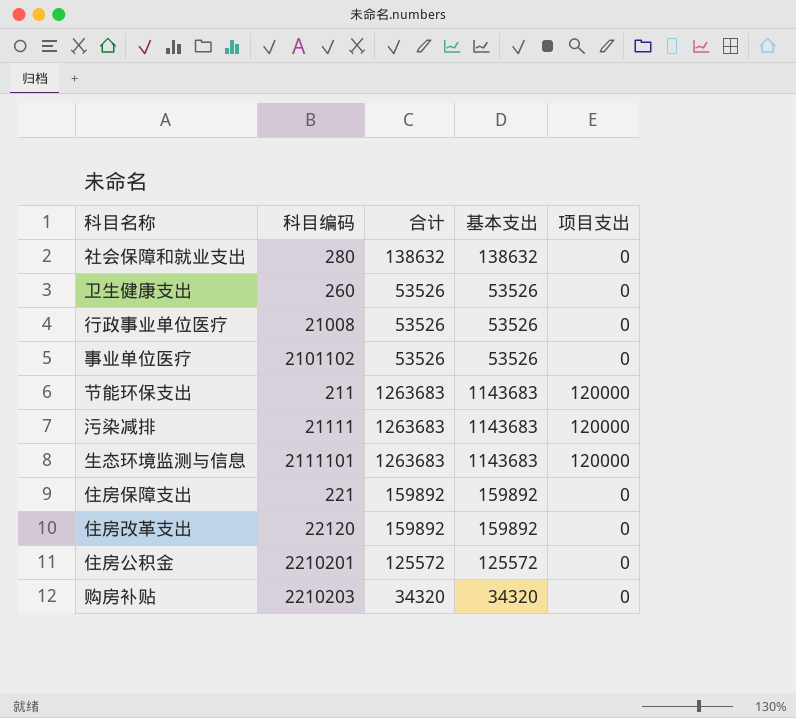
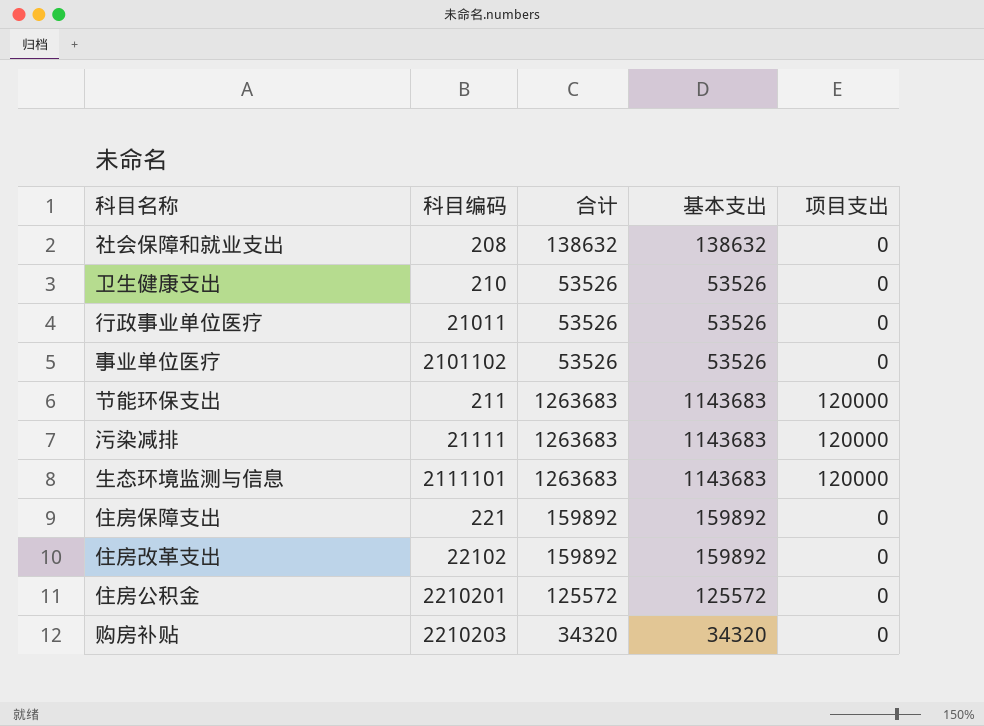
社会保障和就业支出 | 科目编码: 280 -> 208
卫生健康支出 | 科目编码: 260 -> 210
行政事业单位医疗 | 科目编码: 21008 -> 21011
住房改革支出 | 科目编码: 22120 -> 22102

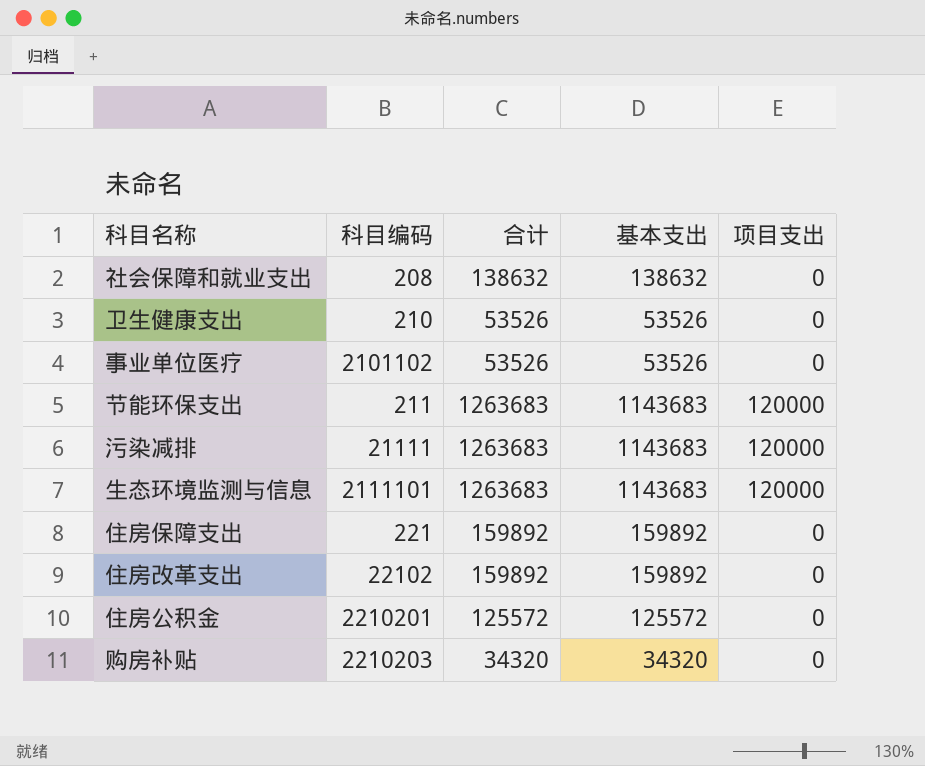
row 行政事业单位医疗: 21011 | 53526 | 53526 | 0 -> none

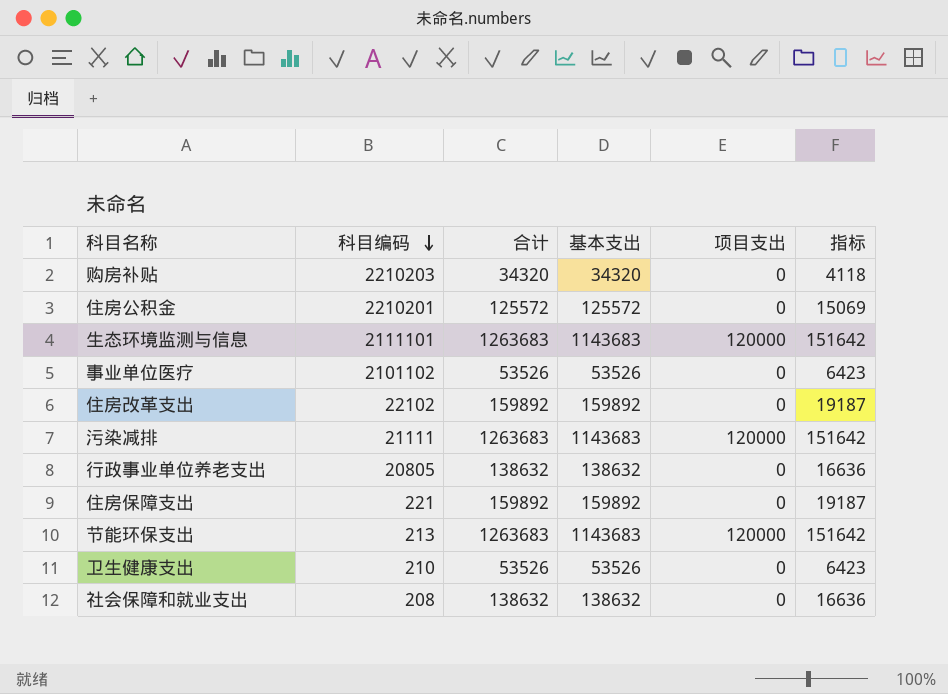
row order: none -> 科目编码 descending
column 指标 | formula: none -> [合计] * 0.12
row 行政事业单位养老支出: none -> 20805 | 138632 | 138632 | 0 | 16636
节能环保支出 | 科目编码: 211 -> 213

